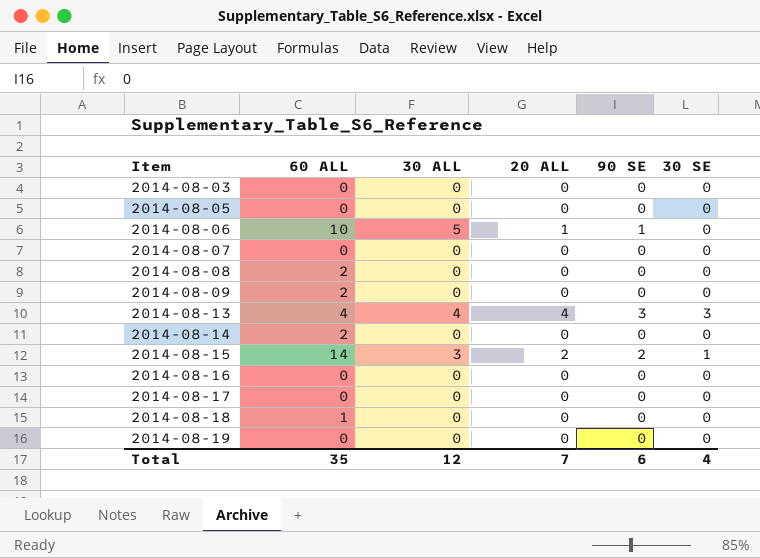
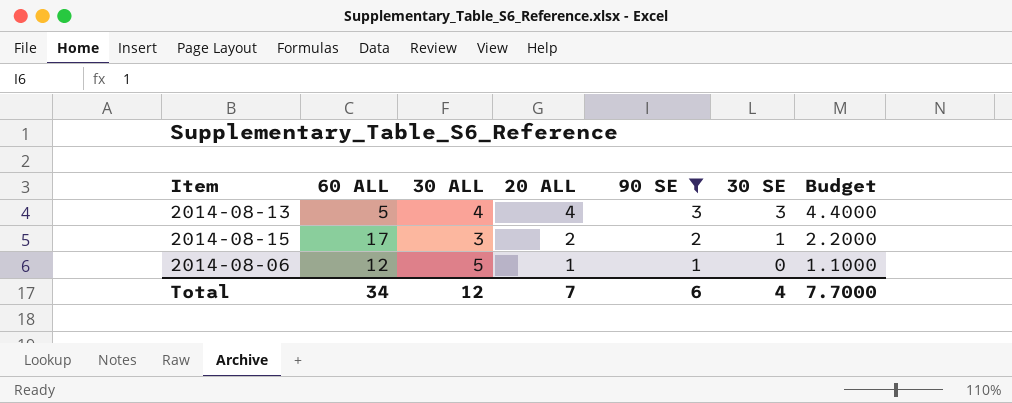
filter: none -> 90 SE != 0
row order: Item ascending -> 20 ALL descending
column Budget | formula: none -> [20 ALL] * 1.1
2014-08-13 | 60 ALL: 4 -> 5
2014-08-15 | 60 ALL: 14 -> 17
2014-08-06 | 60 ALL: 10 -> 12
Total | 60 ALL: 35 -> 34

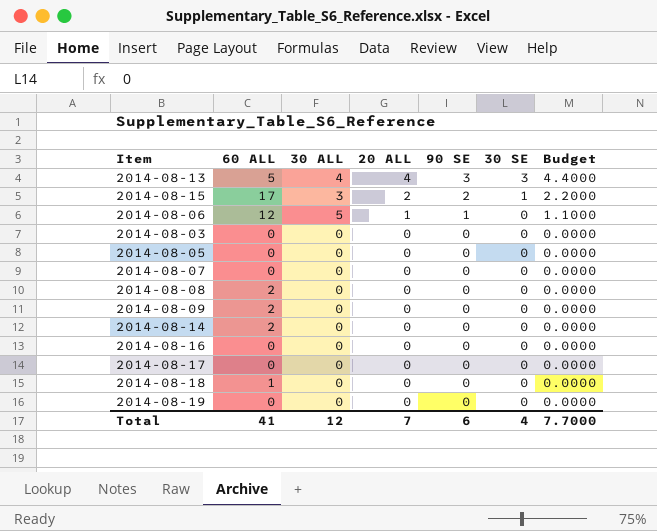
filter: 90 SE != 0 -> none
Total | 60 ALL: 34 -> 41

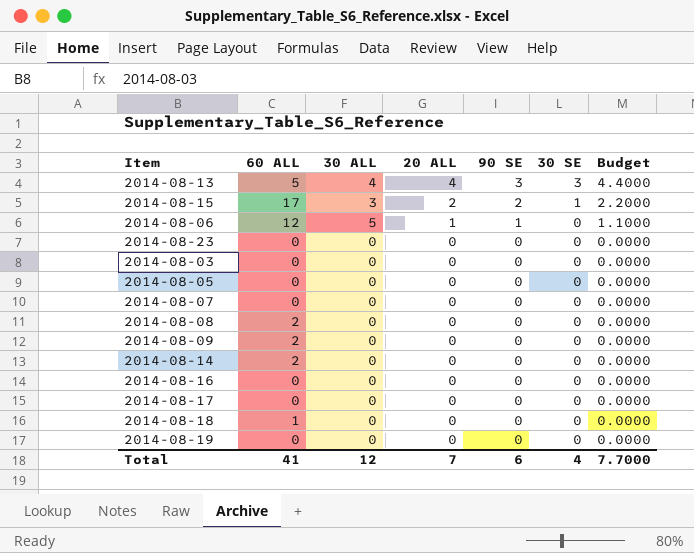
row 2014-08-23: none -> 0 | 0 | 0 | 0 | 0 | 0.0000

